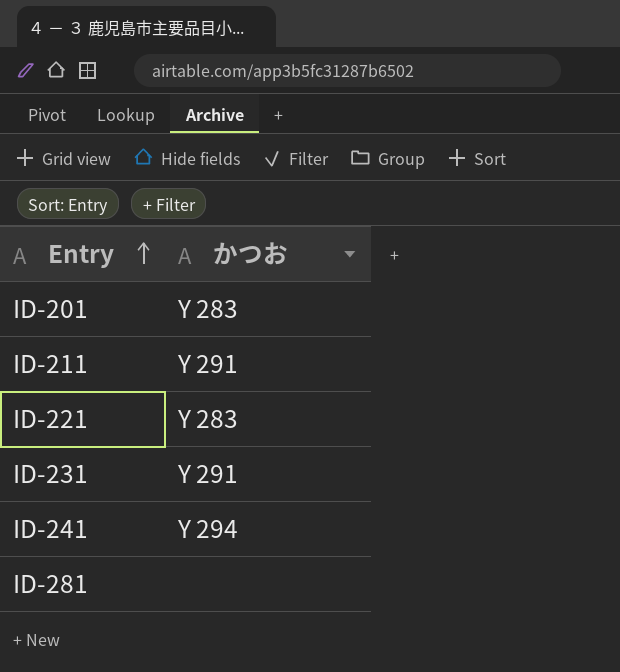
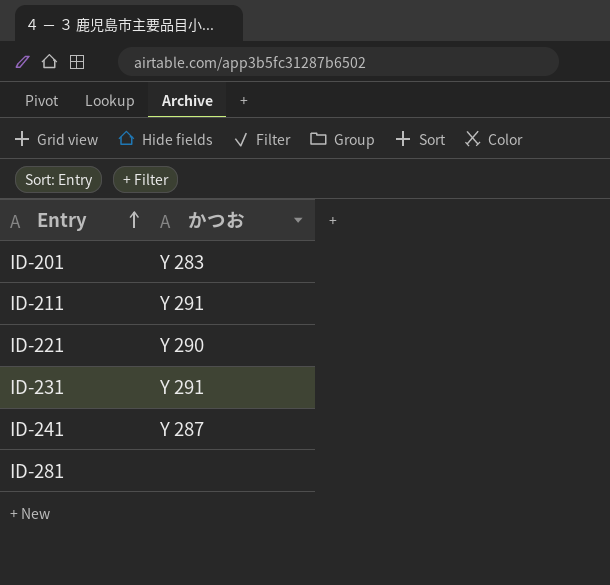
ID-221 | かつお: Y 283 -> Y 290
ID-241 | かつお: Y 294 -> Y 287

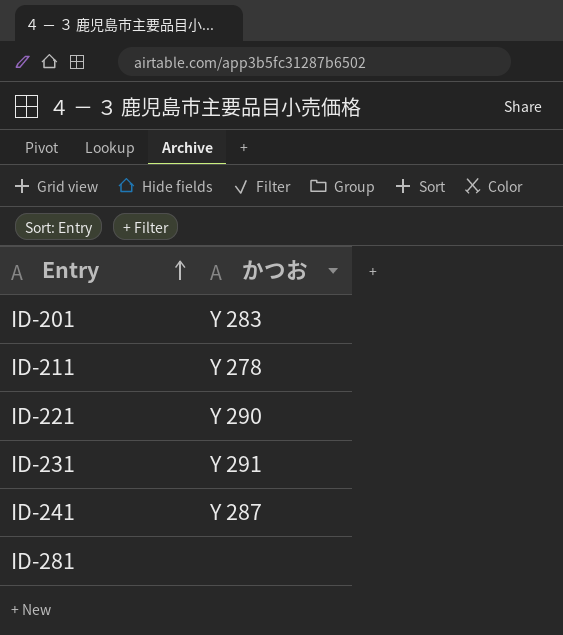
ID-211 | かつお: Y 291 -> Y 278

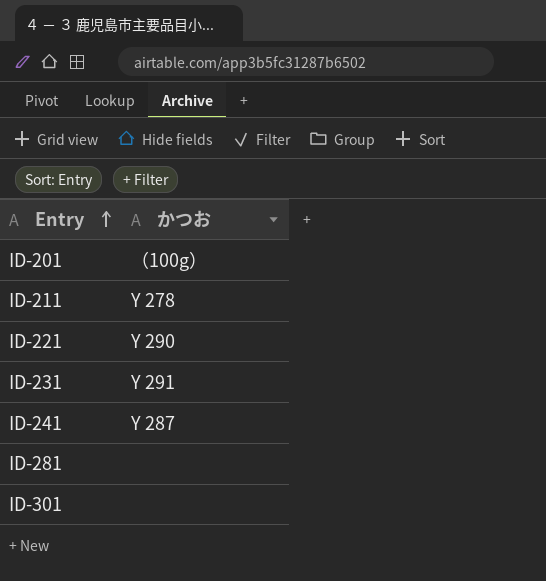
ID-201 | かつお: Y 283 -> （100g）
row ID-301: none -> none

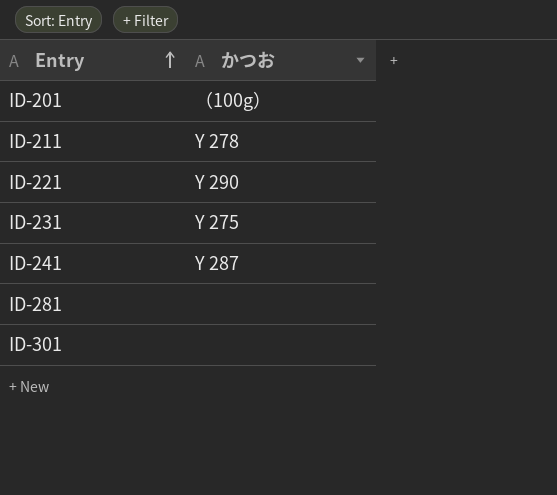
ID-231 | かつお: Y 291 -> Y 275

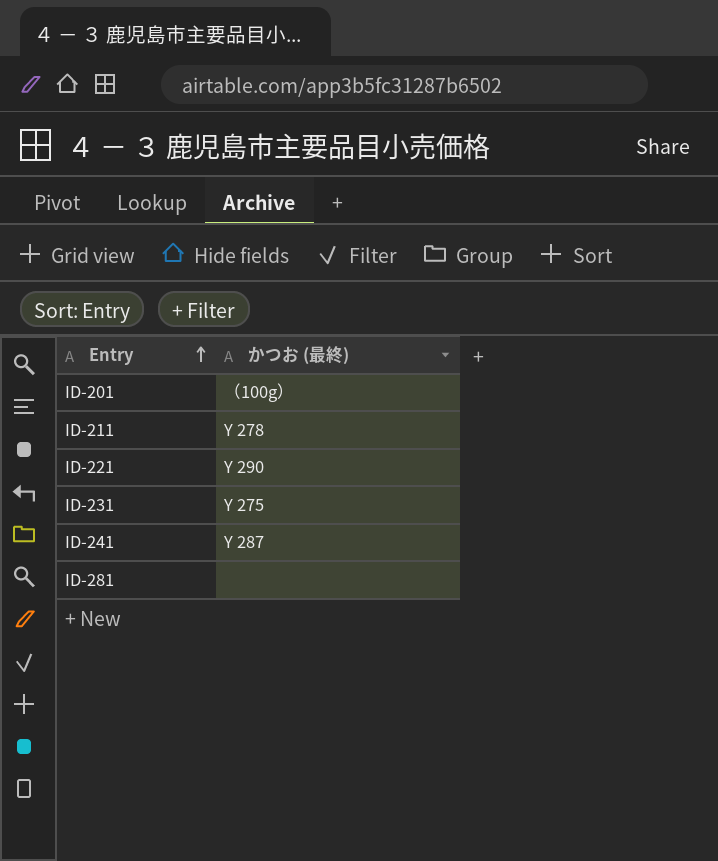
column name: かつお -> かつお (最終)
row ID-301: none -> none

